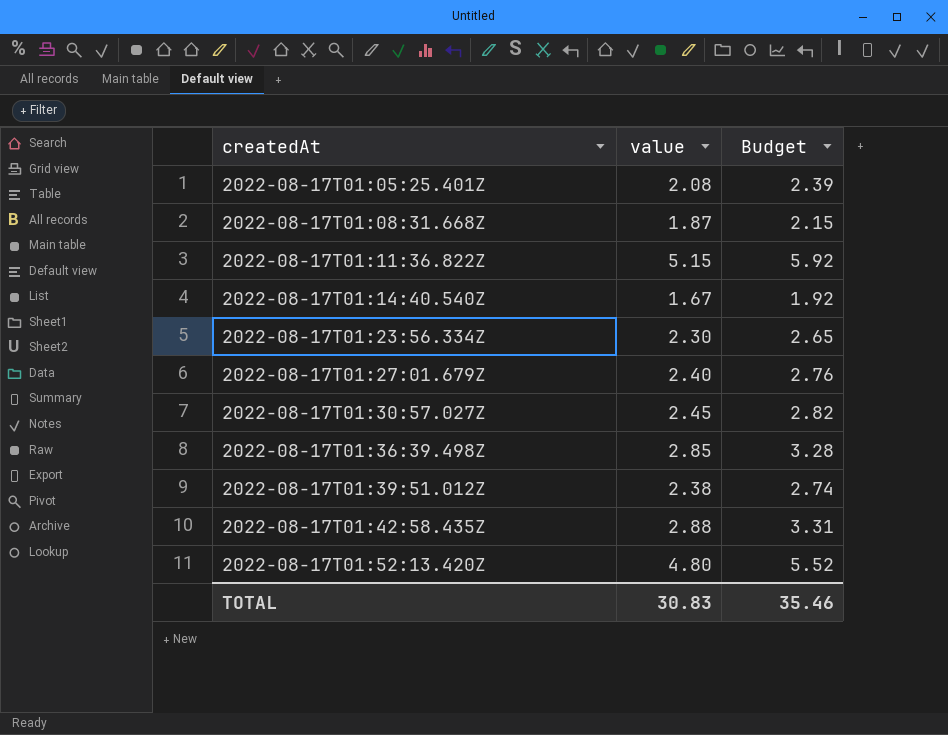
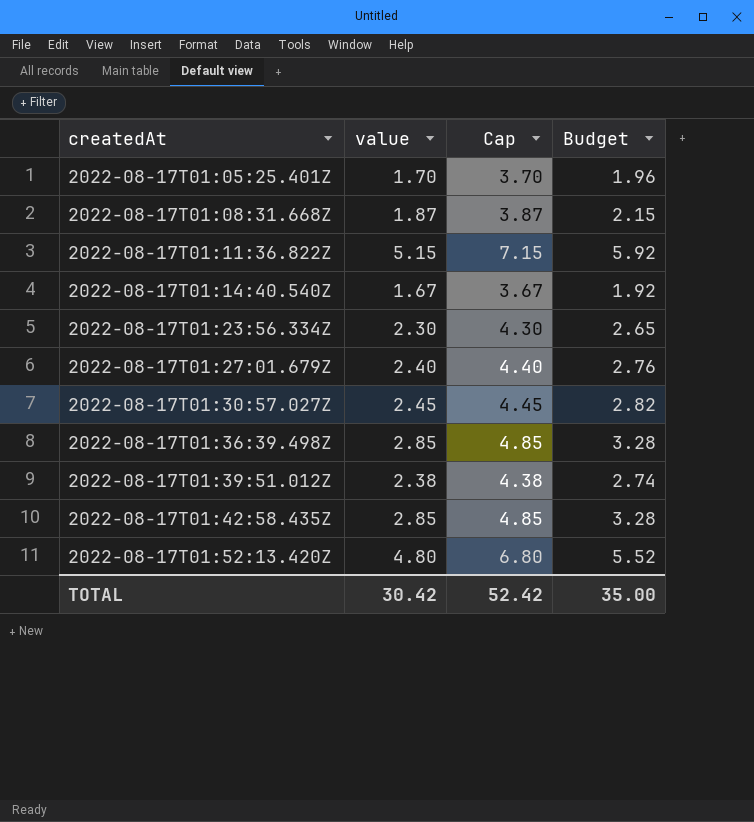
column Cap | formula: none -> [value] + 2
2022-08-17T01:05:25.401Z | value: 2.08 -> 1.70
2022-08-17T01:05:25.401Z | Budget: 2.39 -> 1.96
2022-08-17T01:42:58.435Z | value: 2.88 -> 2.85
2022-08-17T01:42:58.435Z | Budget: 3.31 -> 3.28
TOTAL | value: 30.83 -> 30.42
TOTAL | Budget: 35.46 -> 35.00

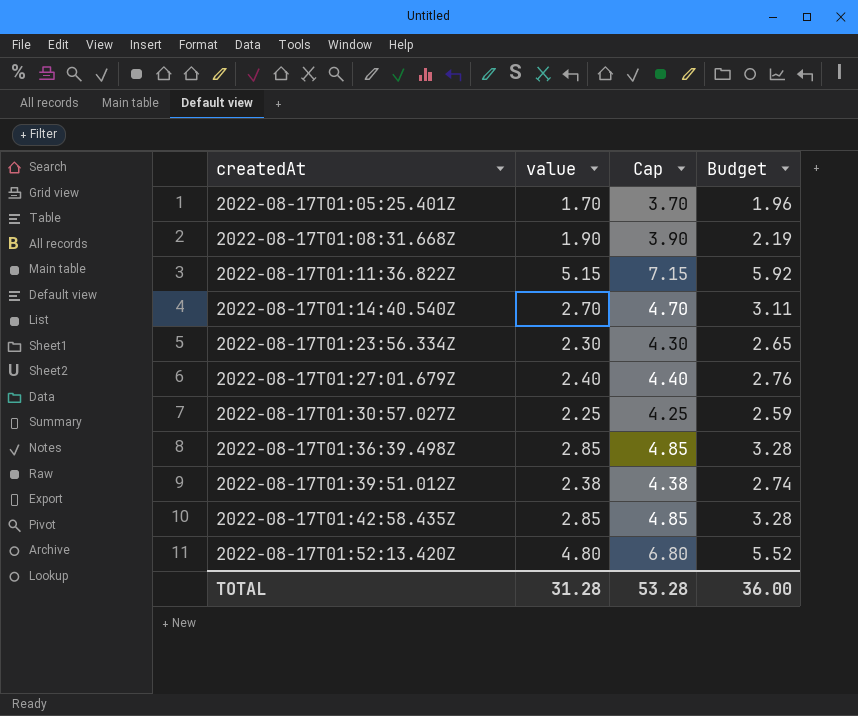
2022-08-17T01:08:31.668Z | value: 1.87 -> 1.90
2022-08-17T01:08:31.668Z | Cap: 3.87 -> 3.90
2022-08-17T01:08:31.668Z | Budget: 2.15 -> 2.19
2022-08-17T01:14:40.540Z | value: 1.67 -> 2.70
2022-08-17T01:14:40.540Z | Cap: 3.67 -> 4.70
2022-08-17T01:14:40.540Z | Budget: 1.92 -> 3.11
2022-08-17T01:30:57.027Z | value: 2.45 -> 2.25
2022-08-17T01:30:57.027Z | Cap: 4.45 -> 4.25
2022-08-17T01:30:57.027Z | Budget: 2.82 -> 2.59
TOTAL | value: 30.42 -> 31.28
TOTAL | Cap: 52.42 -> 53.28
TOTAL | Budget: 35.00 -> 36.00

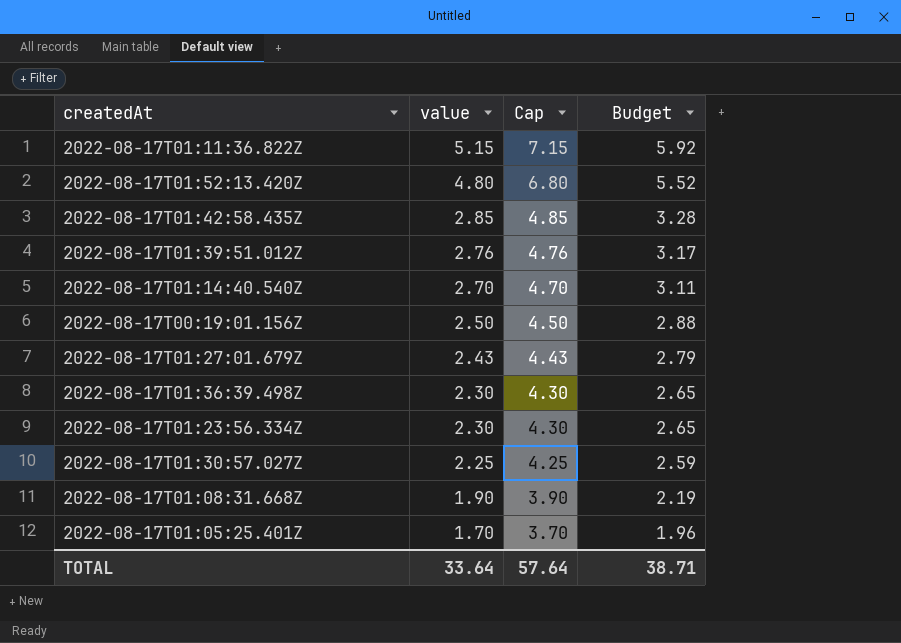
row order: createdAt ascending -> value descending
2022-08-17T01:39:51.012Z | value: 2.38 -> 2.76
2022-08-17T01:39:51.012Z | Cap: 4.38 -> 4.76
2022-08-17T01:39:51.012Z | Budget: 2.74 -> 3.17
row 2022-08-17T00:19:01.156Z: none -> 2.50 | 4.50 | 2.88
2022-08-17T01:27:01.679Z | value: 2.40 -> 2.43
2022-08-17T01:27:01.679Z | Cap: 4.40 -> 4.43
2022-08-17T01:27:01.679Z | Budget: 2.76 -> 2.79
2022-08-17T01:36:39.498Z | value: 2.85 -> 2.30
2022-08-17T01:36:39.498Z | Cap: 4.85 -> 4.30
2022-08-17T01:36:39.498Z | Budget: 3.28 -> 2.65
TOTAL | value: 31.28 -> 33.64
TOTAL | Cap: 53.28 -> 57.64
TOTAL | Budget: 36.00 -> 38.71

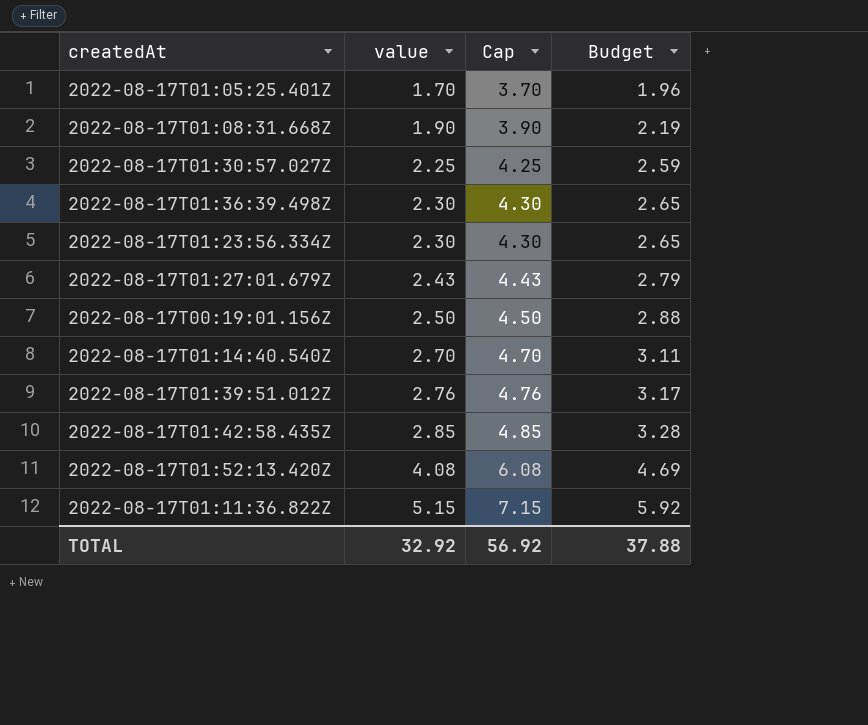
row order: value descending -> value ascending
2022-08-17T01:52:13.420Z | value: 4.80 -> 4.08
2022-08-17T01:52:13.420Z | Cap: 6.80 -> 6.08
2022-08-17T01:52:13.420Z | Budget: 5.52 -> 4.69
TOTAL | value: 33.64 -> 32.92
TOTAL | Cap: 57.64 -> 56.92
TOTAL | Budget: 38.71 -> 37.88

